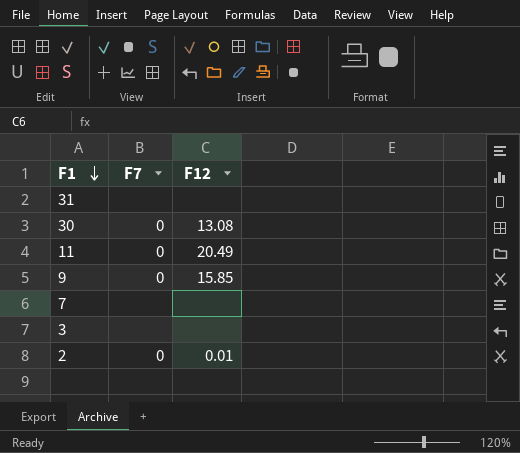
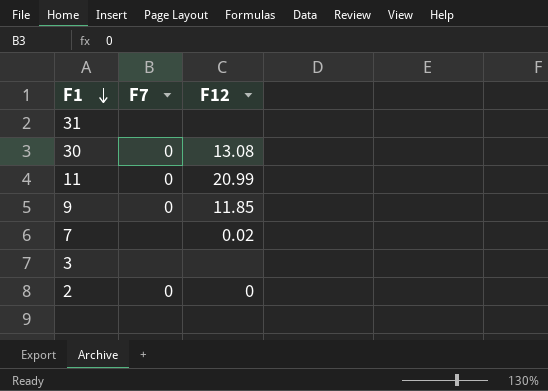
11 | F12: 20.49 -> 20.99
9 | F12: 15.85 -> 11.85
7 | F12: none -> 0.02
2 | F12: 0.01 -> 0

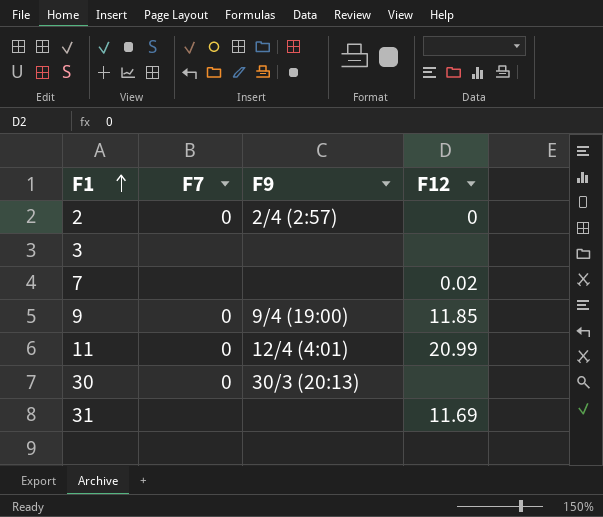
row order: F1 descending -> F1 ascending
column F9 | position: none -> 3
30 | F12: 13.08 -> none
31 | F12: none -> 11.69

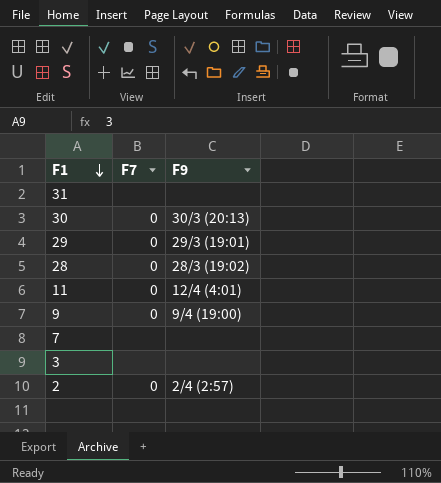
row order: F1 ascending -> F1 descending
column F12 | position: 4 -> none
row 29: none -> 0 | 29/3 (19:01)
row 28: none -> 0 | 28/3 (19:02)

